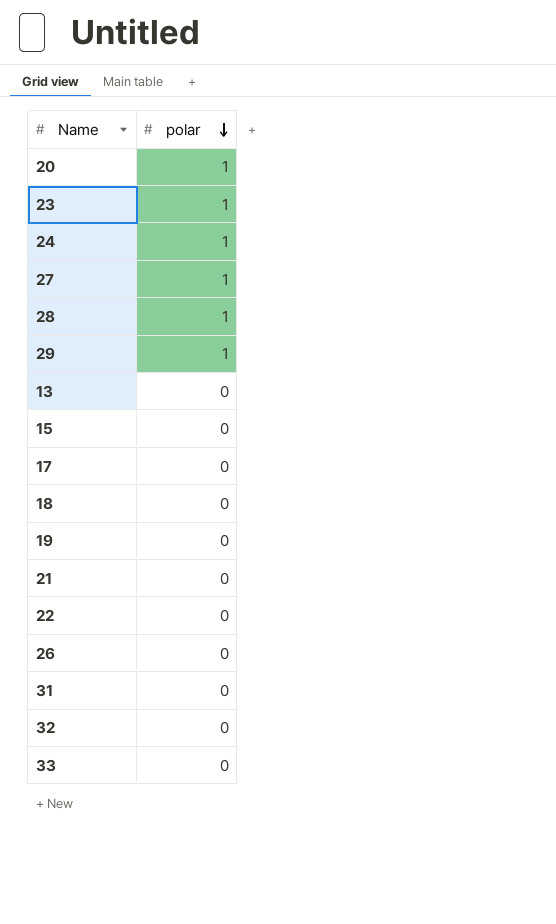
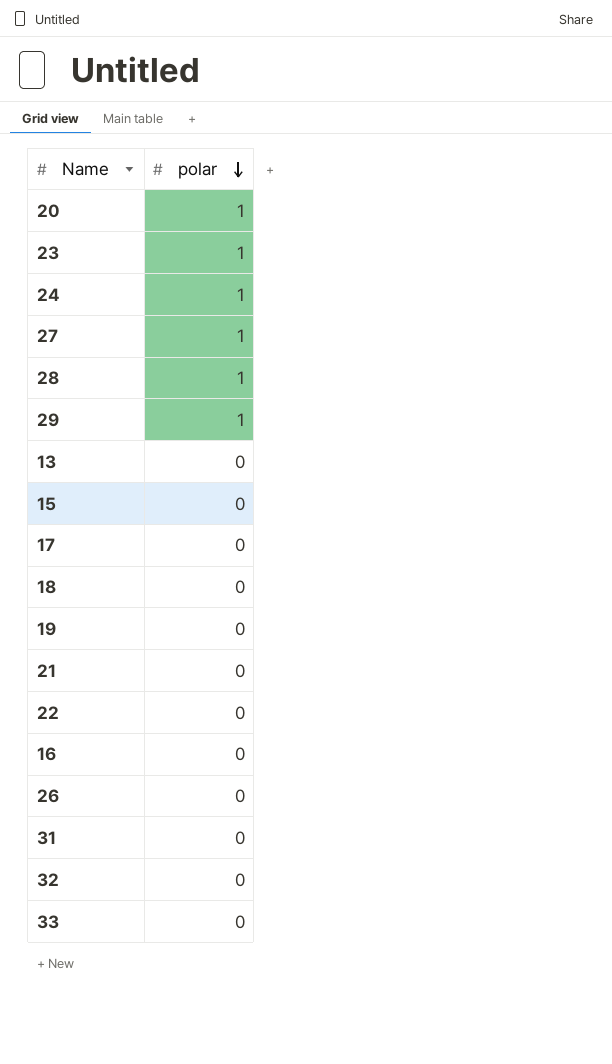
row 16: none -> 0

